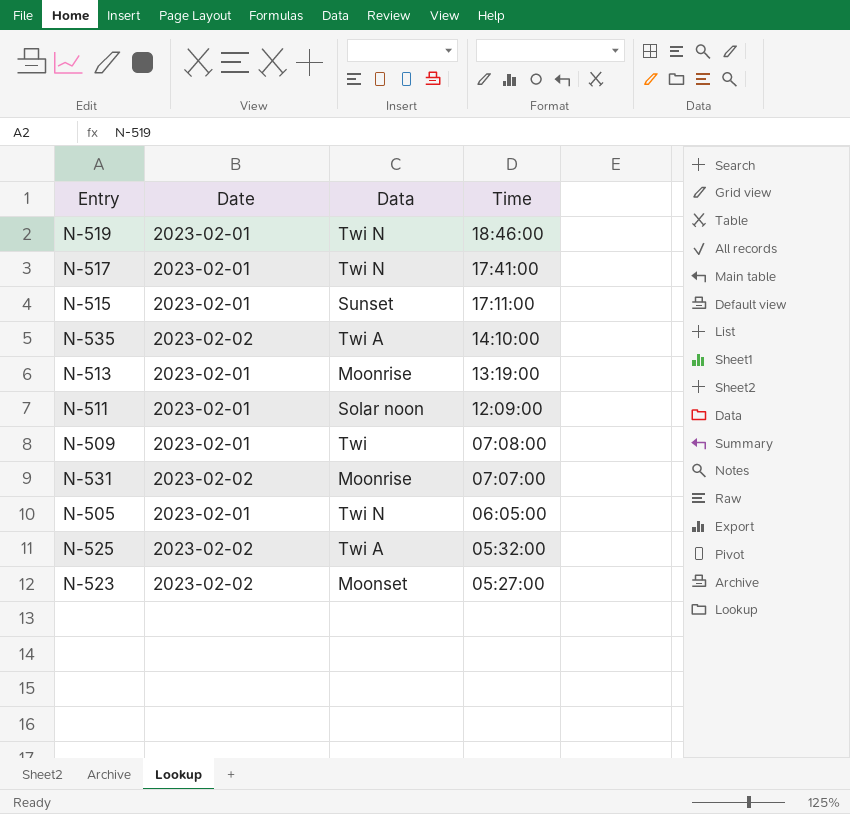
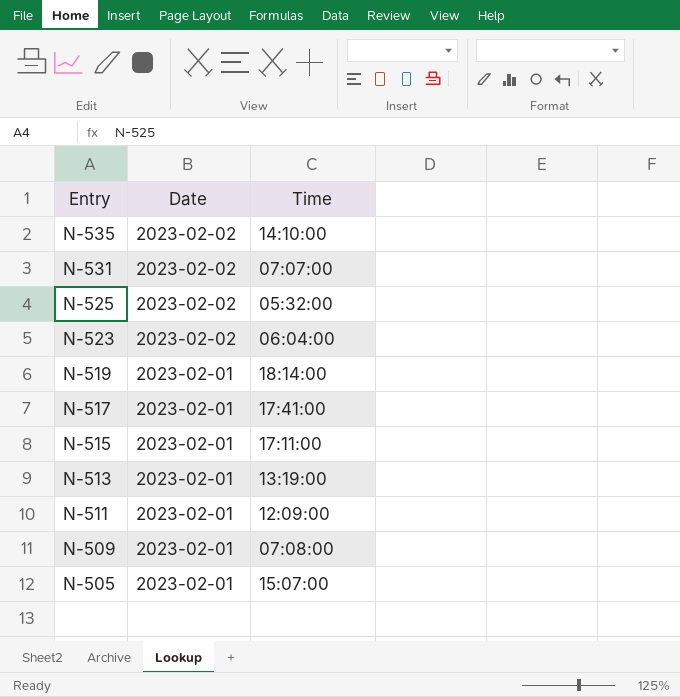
row order: Time descending -> Entry descending
column Data | position: 3 -> none
N-523 | Time: 05:27:00 -> 06:04:00
N-519 | Time: 18:46:00 -> 18:14:00
N-505 | Time: 06:05:00 -> 15:07:00

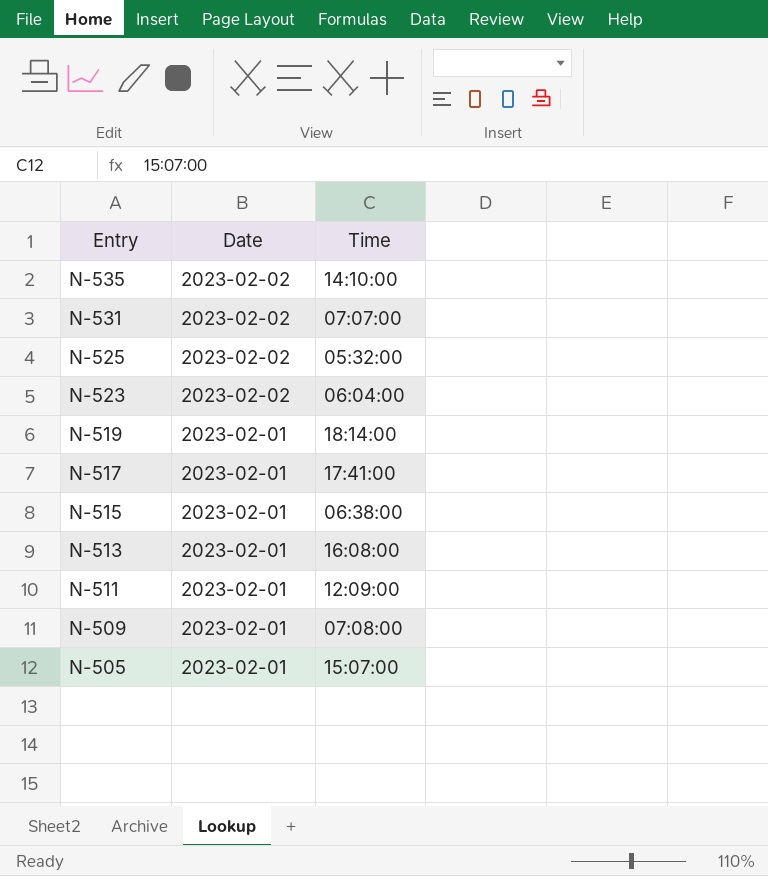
N-515 | Time: 17:11:00 -> 06:38:00
N-513 | Time: 13:19:00 -> 16:08:00

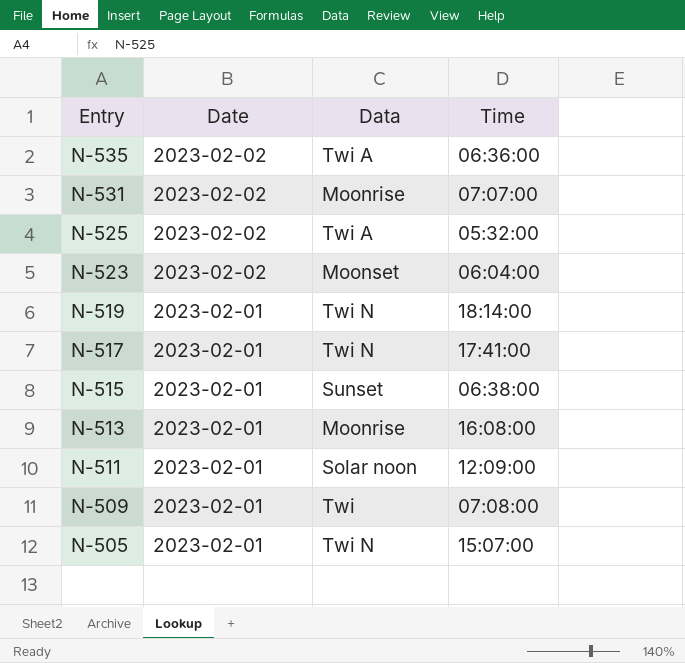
column Data | position: none -> 3
N-535 | Time: 14:10:00 -> 06:36:00

